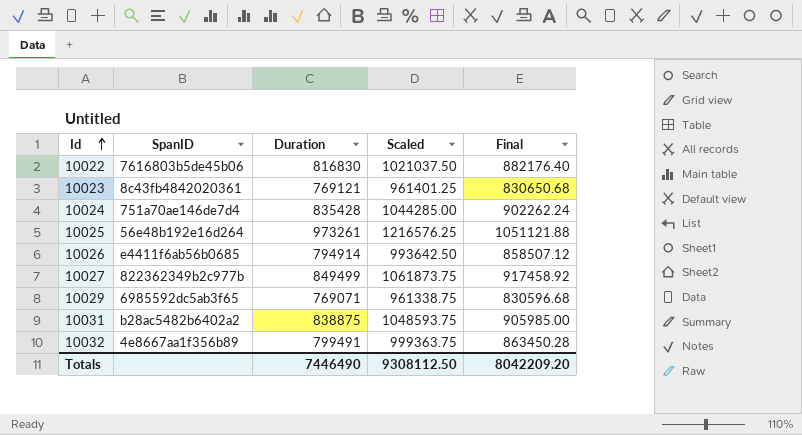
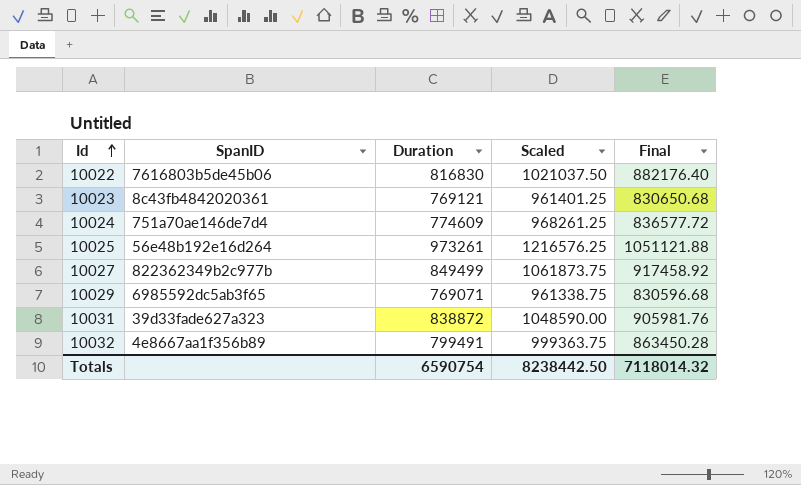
row 10026: e4411f6ab56b0685 | 794914 | 993642.50 | 858507.12 -> none
10024 | Duration: 835428 -> 774609
10024 | Scaled: 1044285.00 -> 968261.25
10024 | Final: 902262.24 -> 836577.72
10031 | SpanID: b28ac5482b6402a2 -> 39d33fade627a323
10031 | Duration: 838875 -> 838872
10031 | Scaled: 1048593.75 -> 1048590.00
10031 | Final: 905985.00 -> 905981.76
Totals | Duration: 7446490 -> 6590754
Totals | Scaled: 9308112.50 -> 8238442.50
Totals | Final: 8042209.20 -> 7118014.32

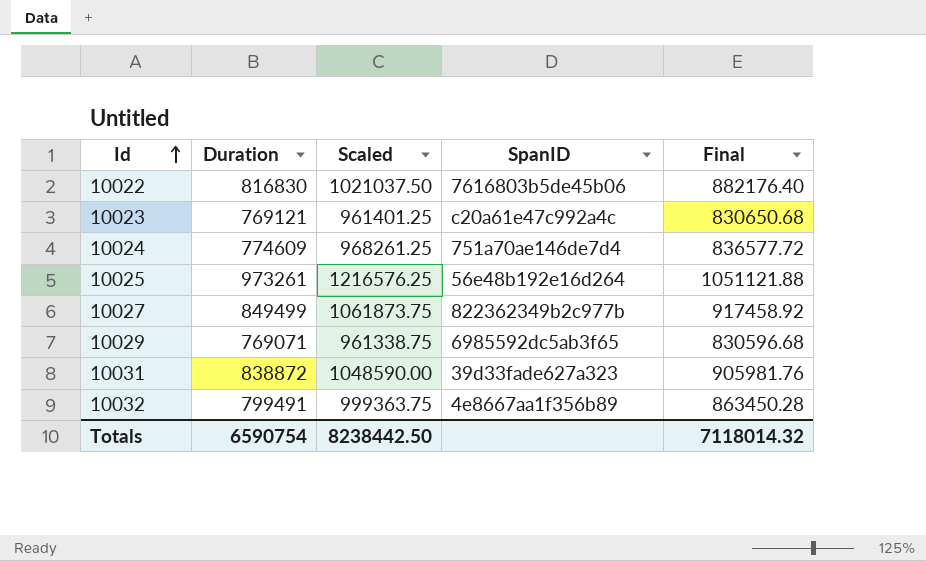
column SpanID | position: 2 -> 4
10023 | SpanID: 8c43fb4842020361 -> c20a61e47c992a4c

